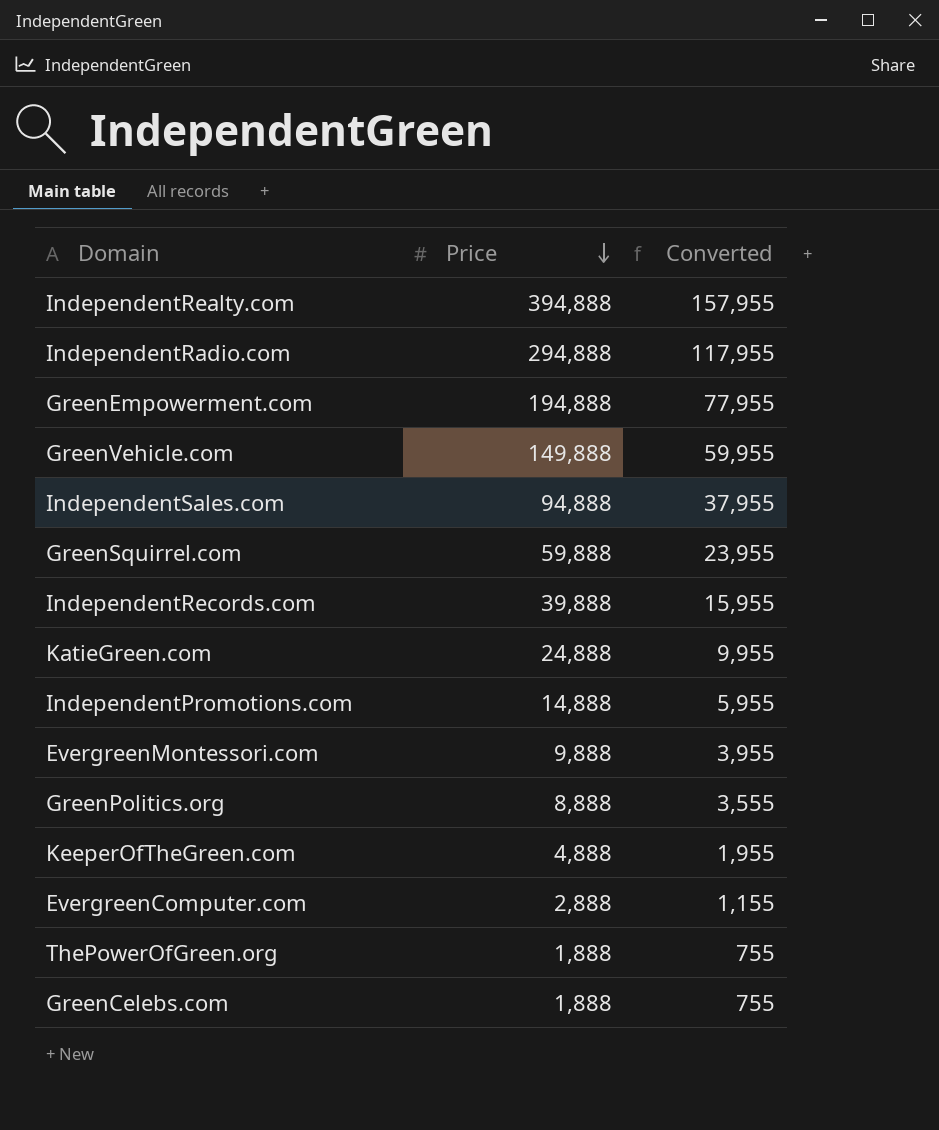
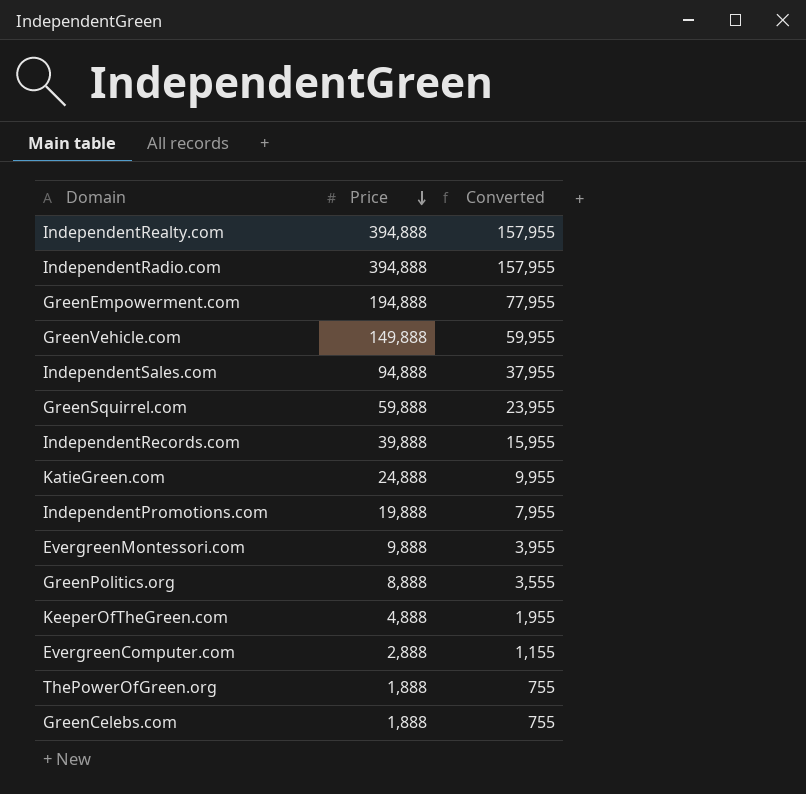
IndependentRadio.com | Price: 294,888 -> 394,888
IndependentRadio.com | Converted: 117,955 -> 157,955
IndependentPromotions.com | Price: 14,888 -> 19,888
IndependentPromotions.com | Converted: 5,955 -> 7,955

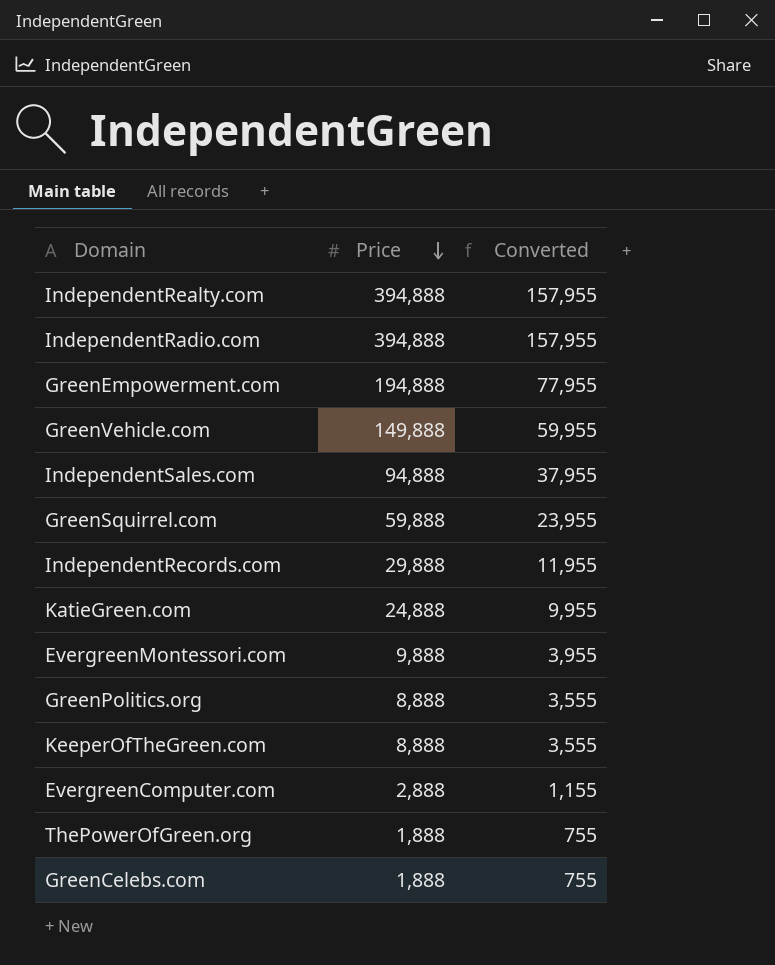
row IndependentPromotions.com: 19,888 | 7,955 -> none
IndependentRecords.com | Price: 39,888 -> 29,888
IndependentRecords.com | Converted: 15,955 -> 11,955
KeeperOfTheGreen.com | Price: 4,888 -> 8,888
KeeperOfTheGreen.com | Converted: 1,955 -> 3,555

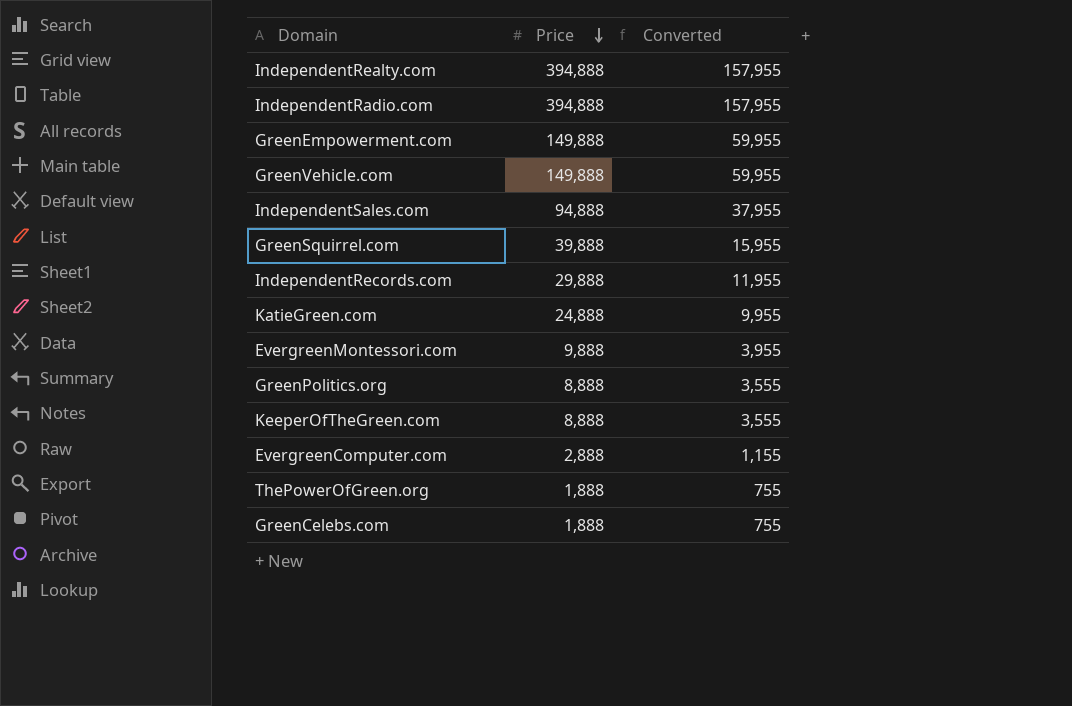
GreenEmpowerment.com | Price: 194,888 -> 149,888
GreenEmpowerment.com | Converted: 77,955 -> 59,955
GreenSquirrel.com | Price: 59,888 -> 39,888
GreenSquirrel.com | Converted: 23,955 -> 15,955

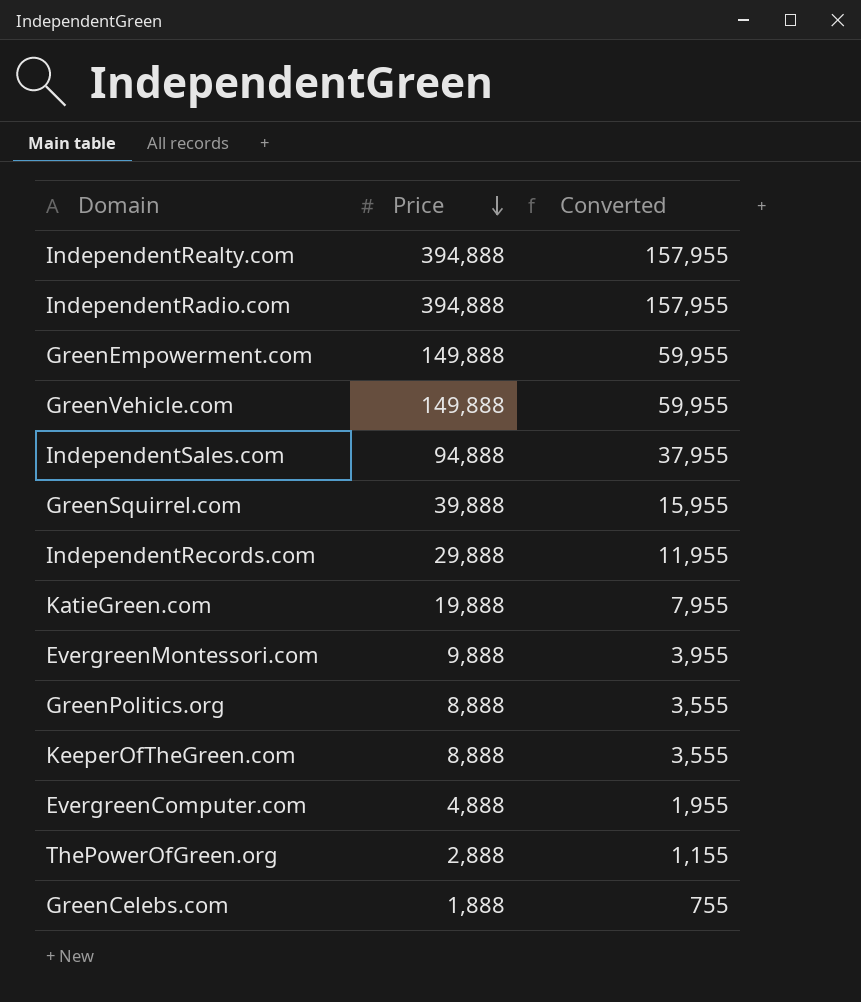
KatieGreen.com | Price: 24,888 -> 19,888
KatieGreen.com | Converted: 9,955 -> 7,955
EvergreenComputer.com | Price: 2,888 -> 4,888
EvergreenComputer.com | Converted: 1,155 -> 1,955
ThePowerOfGreen.org | Price: 1,888 -> 2,888
ThePowerOfGreen.org | Converted: 755 -> 1,155

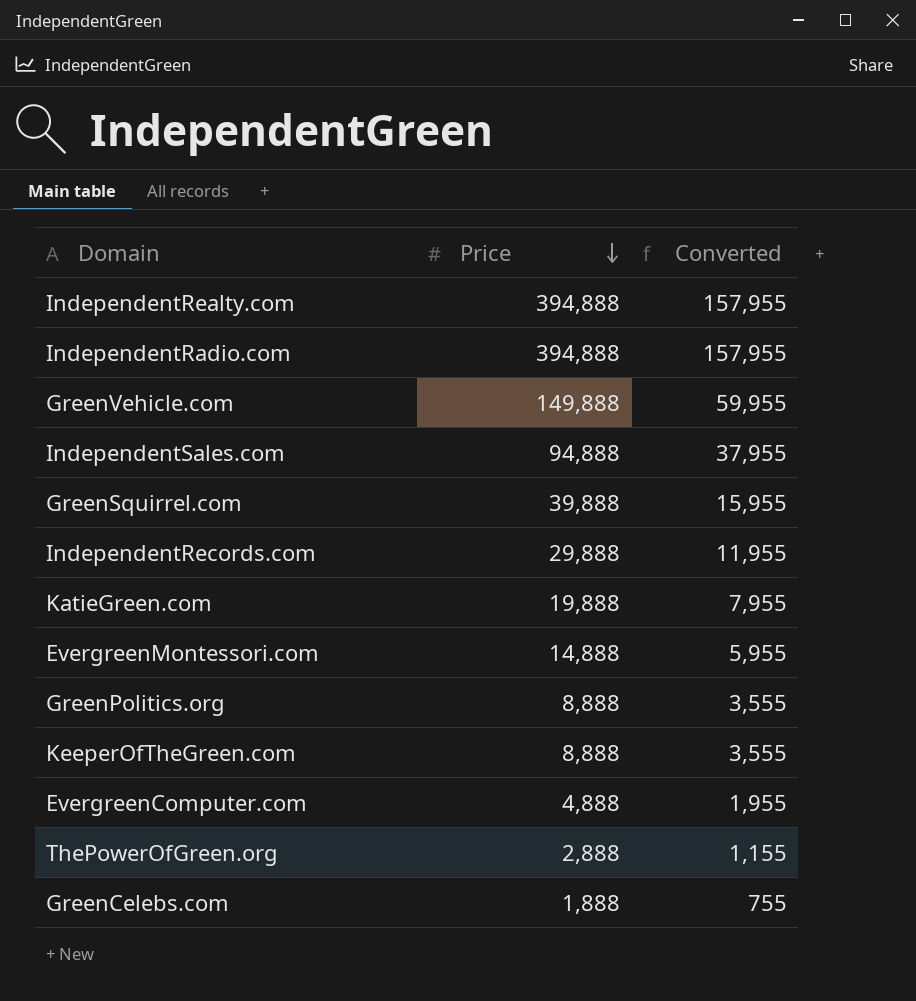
row GreenEmpowerment.com: 149,888 | 59,955 -> none
EvergreenMontessori.com | Price: 9,888 -> 14,888
EvergreenMontessori.com | Converted: 3,955 -> 5,955

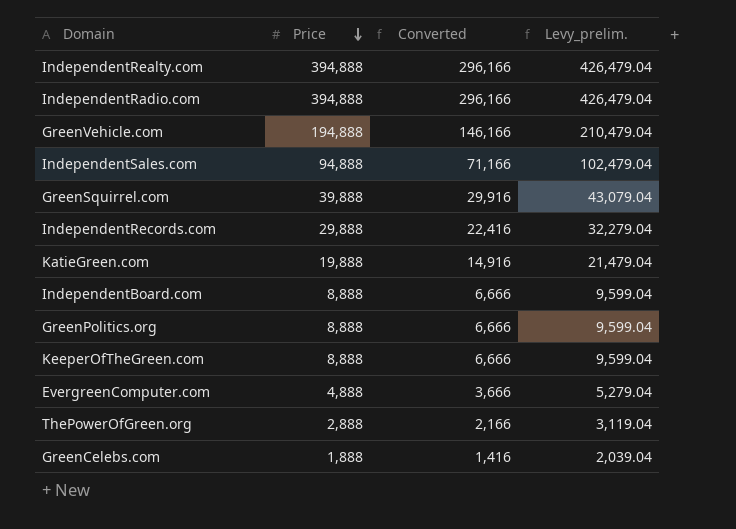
column Converted | formula: [Price] * 0.4 -> [Price] * 0.75
column Levy_prelim. | formula: none -> [Price] * 1.08
row EvergreenMontessori.com: 14,888 | 5,955 -> none
GreenVehicle.com | Price: 149,888 -> 194,888
row IndependentBoard.com: none -> 8,888 | 6,666 | 9,599.04

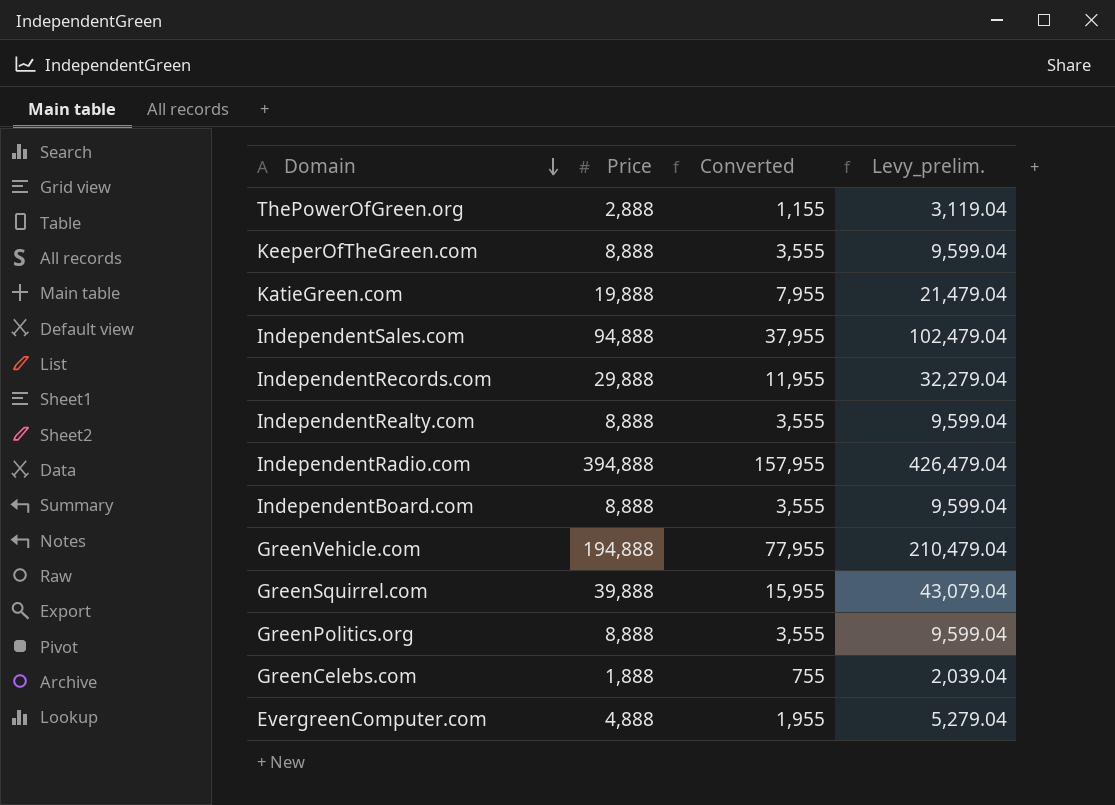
row order: Price descending -> Domain descending
column Converted | formula: [Price] * 0.75 -> [Price] * 0.4
IndependentRealty.com | Price: 394,888 -> 8,888
IndependentRealty.com | Levy_prelim.: 426,479.04 -> 9,599.04

